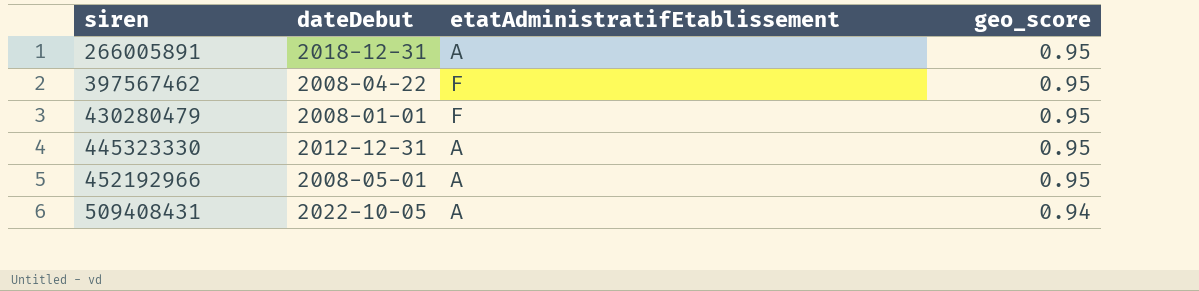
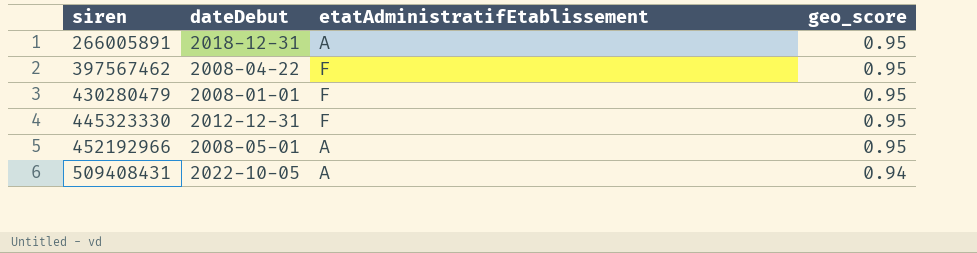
445323330 | etatAdministratifEtablissement: A -> F

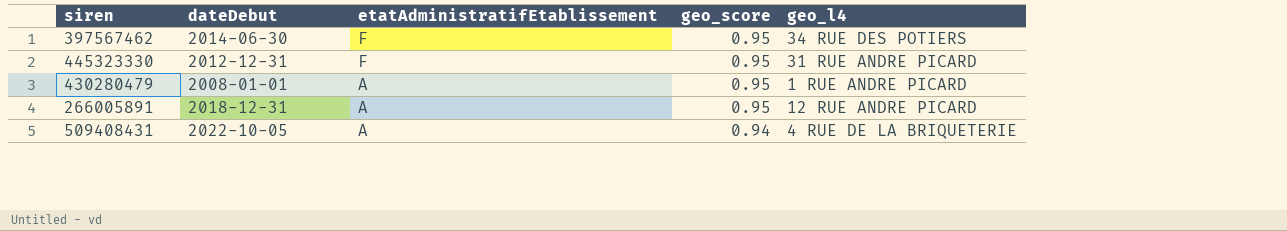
row order: siren ascending -> etatAdministratifEtablissement descending
column geo_l4 | position: none -> 5
row 452192966: 2008-05-01 | A | 0.95 -> none
397567462 | dateDebut: 2008-04-22 -> 2014-06-30
430280479 | etatAdministratifEtablissement: F -> A

